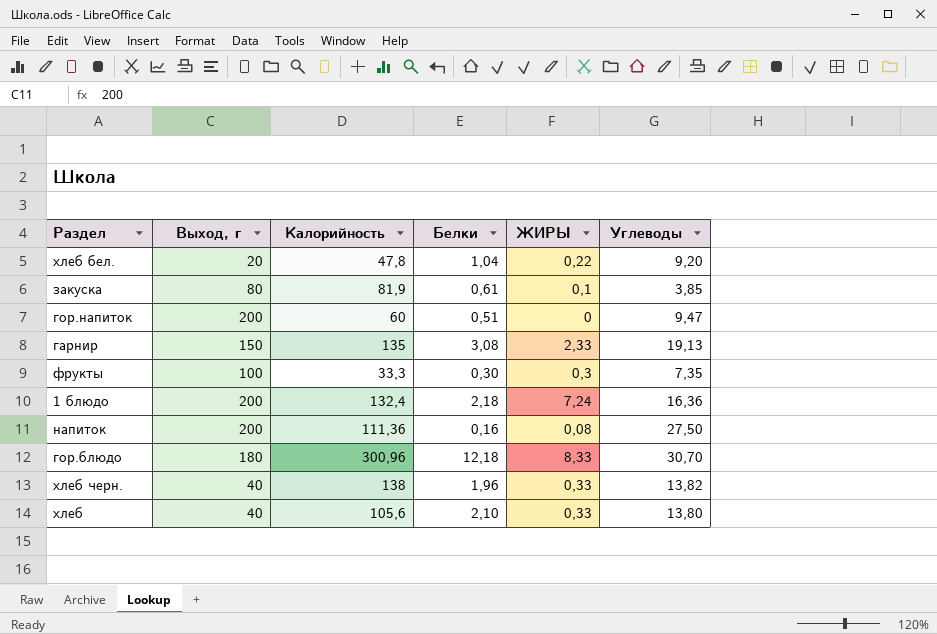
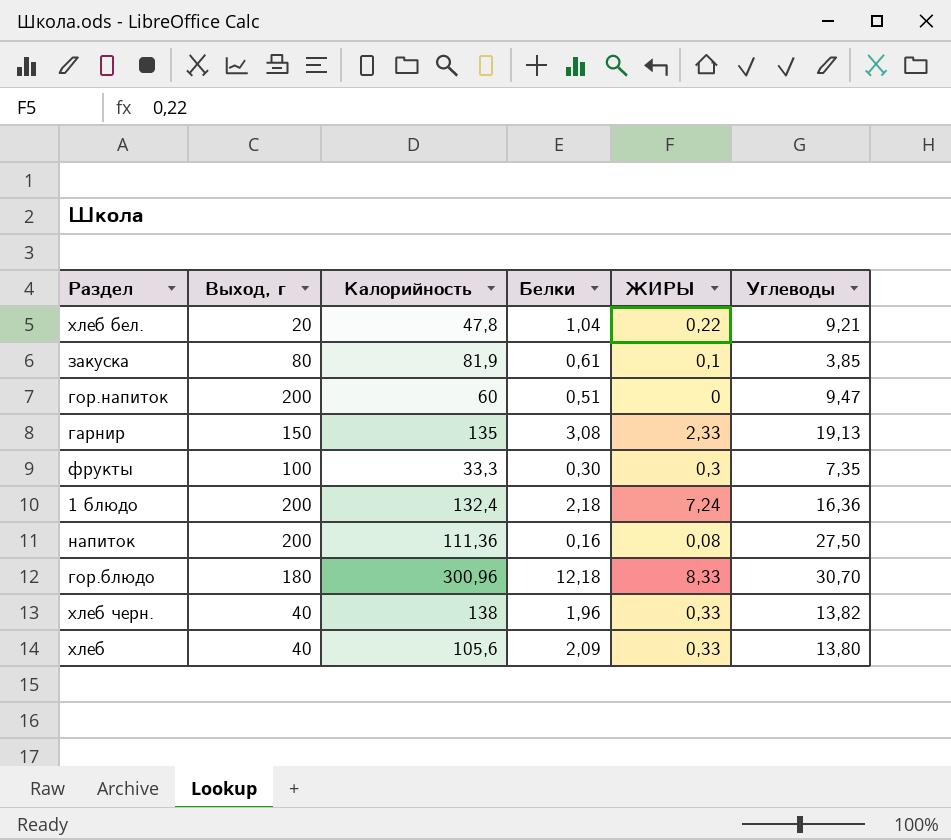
хлеб бел. | Углеводы: 9,20 -> 9,21
хлеб | Белки: 2,10 -> 2,09

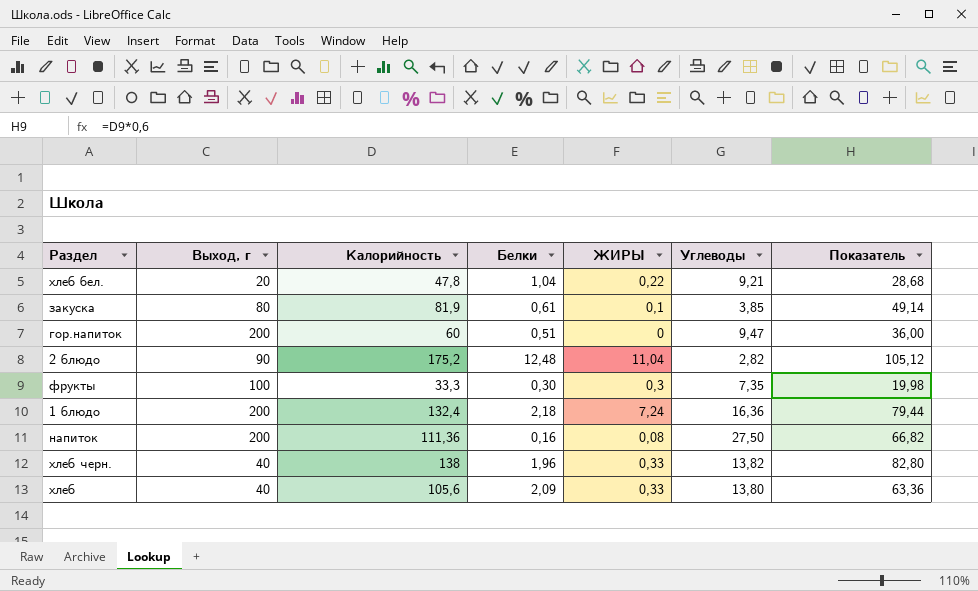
column Показатель | formula: none -> [Калорийность] * 0,6
row гарнир: 150 | 135 | 3,08 | 2,33 | 19,13 -> none
row гор.блюдо: 180 | 300,96 | 12,18 | 8,33 | 30,70 -> none
row 2 блюдо: none -> 90 | 175,2 | 12,48 | 11,04 | 2,82 | 105,12

